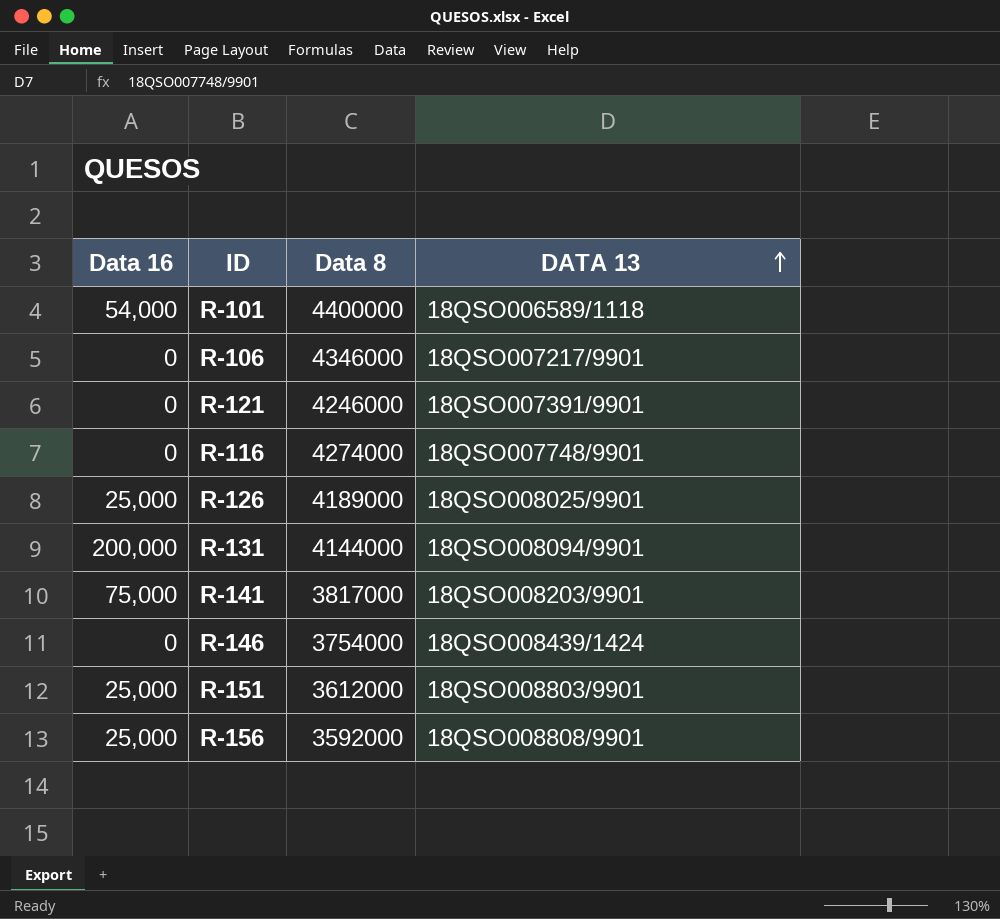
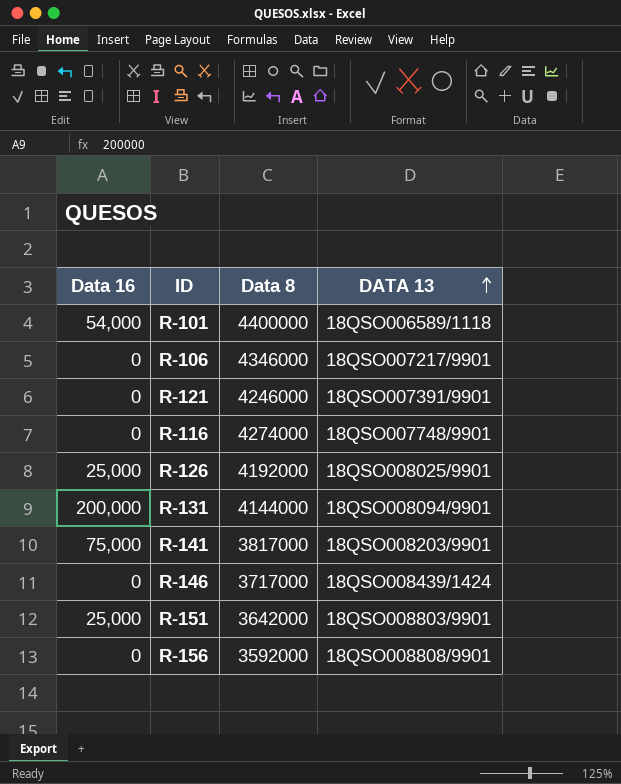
R-126 | Data 8: 4189000 -> 4192000
R-146 | Data 8: 3754000 -> 3717000
R-151 | Data 8: 3612000 -> 3642000
R-156 | Data 16: 25,000 -> 0

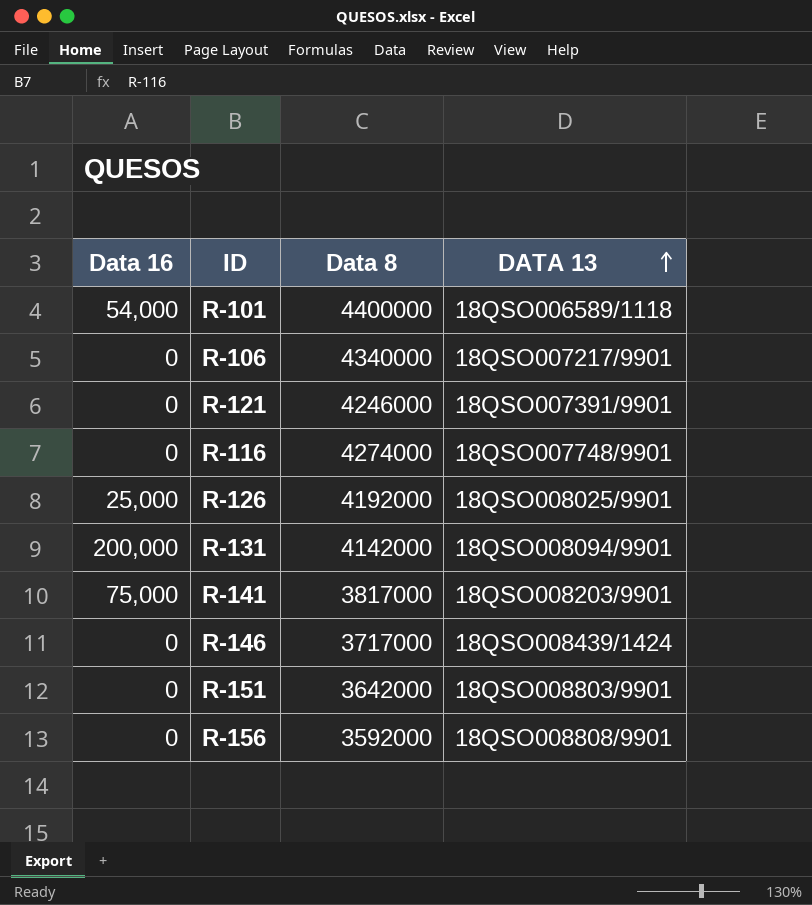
R-106 | Data 8: 4346000 -> 4340000
R-131 | Data 8: 4144000 -> 4142000
R-151 | Data 16: 25,000 -> 0

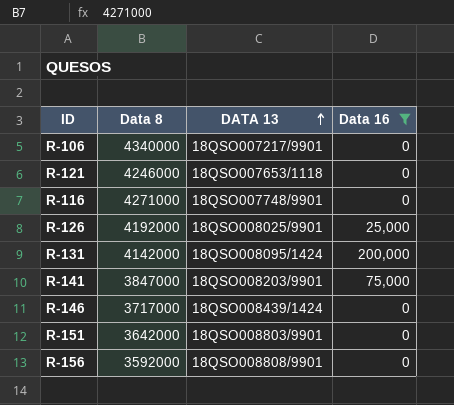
filter: none -> Data 16 != 54,000
column Data 16 | position: 1 -> 4
R-121 | DATA 13: 18QSO007391/9901 -> 18QSO007653/1118
R-116 | Data 8: 4274000 -> 4271000
R-131 | DATA 13: 18QSO008094/9901 -> 18QSO008095/1424
R-141 | Data 8: 3817000 -> 3847000

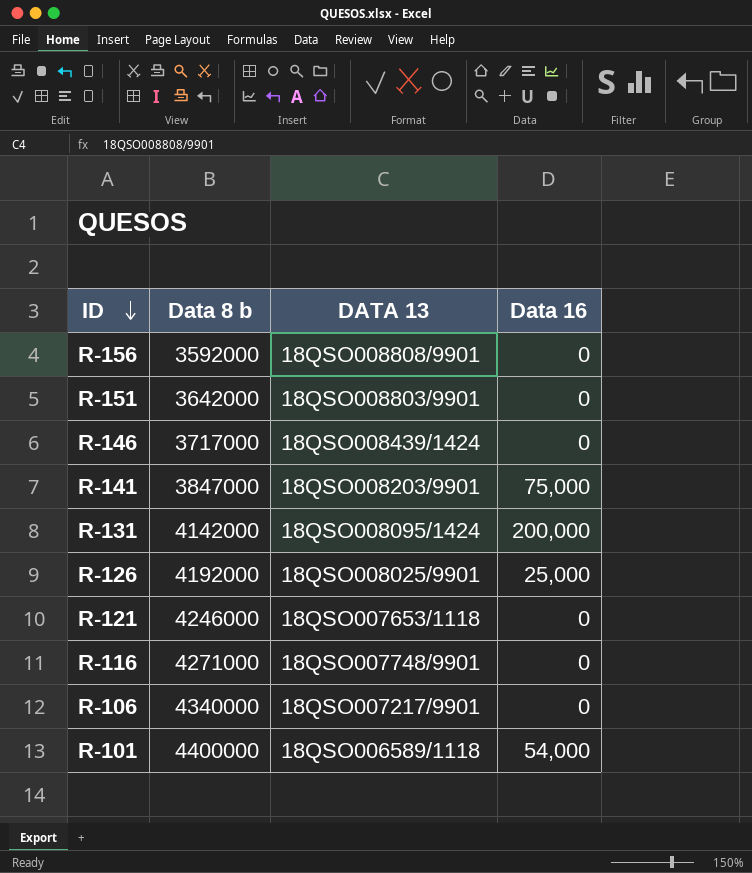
filter: Data 16 != 54,000 -> none
row order: DATA 13 ascending -> ID descending
column name: Data 8 -> Data 8 b

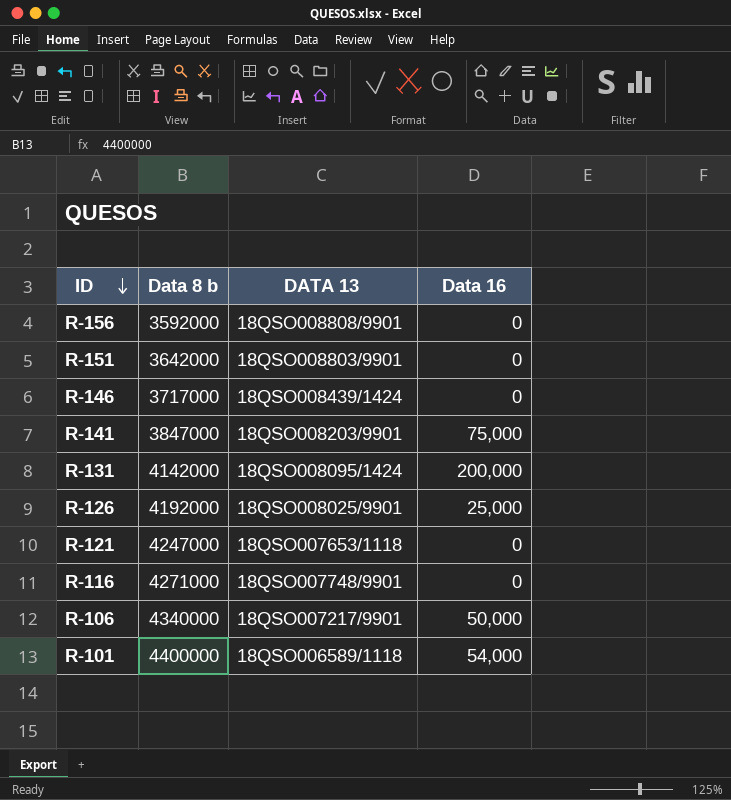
R-121 | Data 8 b: 4246000 -> 4247000
R-106 | Data 16: 0 -> 50,000

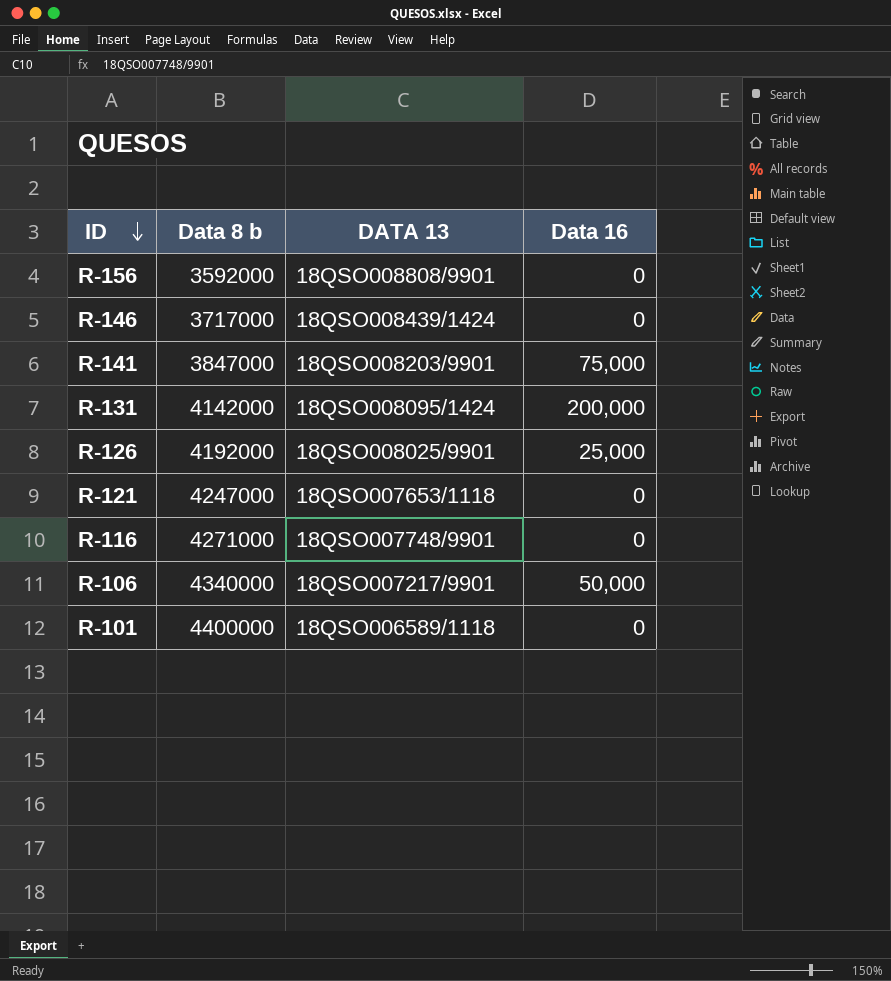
row R-151: 3642000 | 18QSO008803/9901 | 0 -> none
R-101 | Data 16: 54,000 -> 0

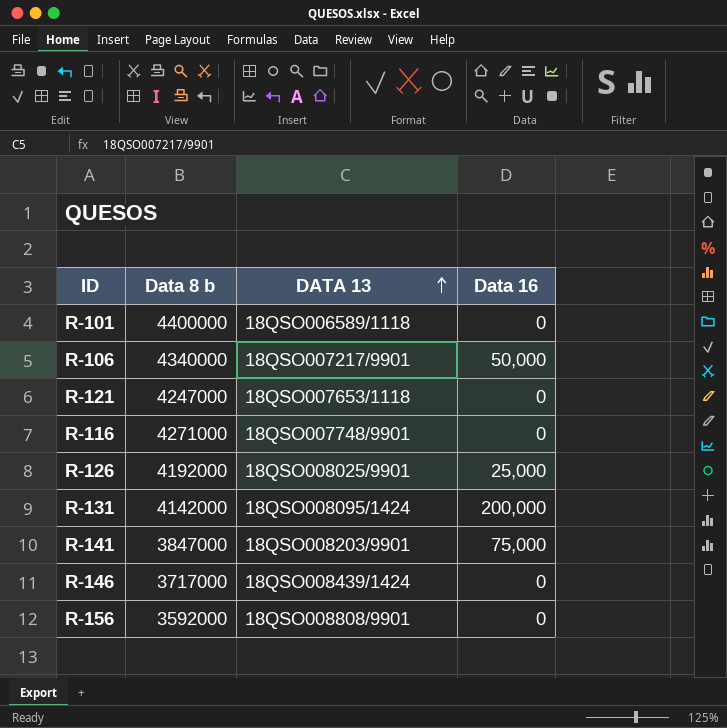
row order: ID descending -> DATA 13 ascending

